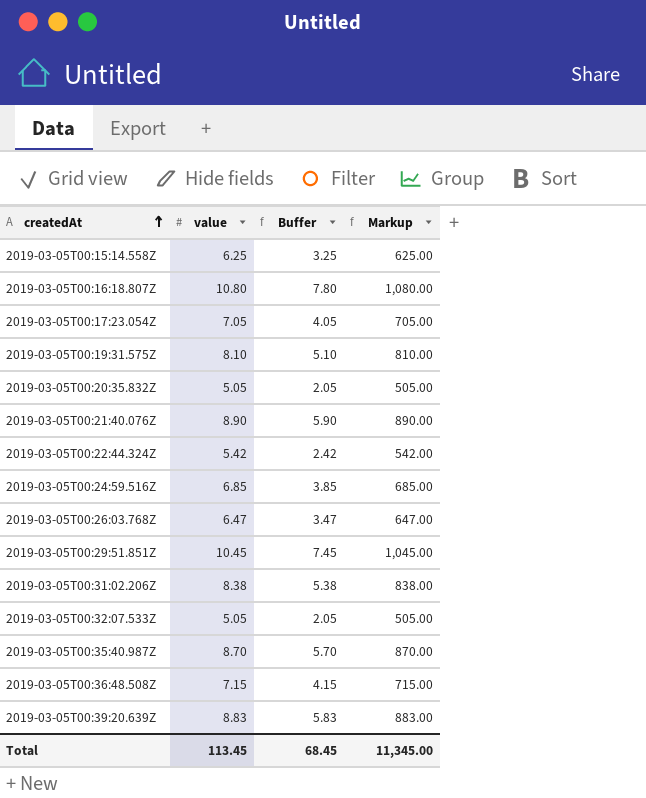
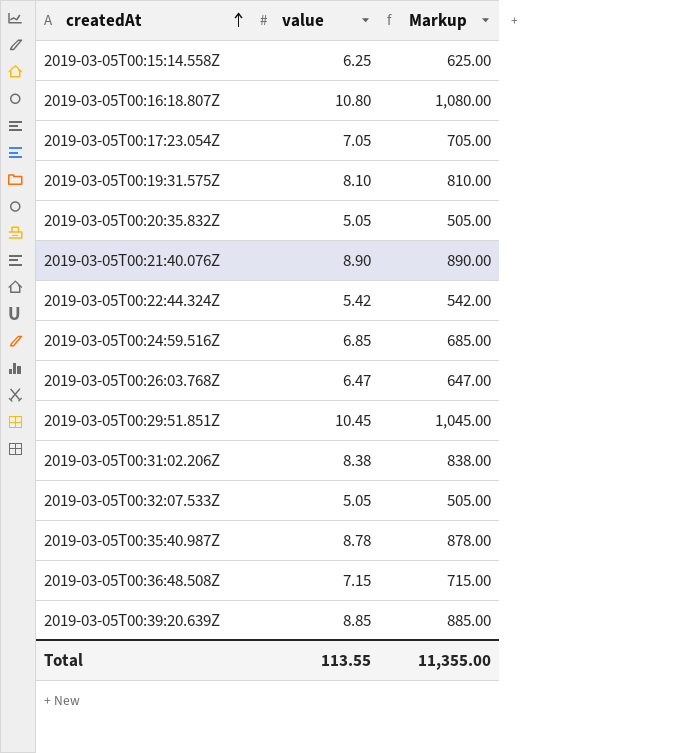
column Buffer | formula: [value] - 3 -> none
2019-03-05T00:35:40.987Z | value: 8.70 -> 8.78
2019-03-05T00:35:40.987Z | Markup: 870.00 -> 878.00
2019-03-05T00:39:20.639Z | value: 8.83 -> 8.85
2019-03-05T00:39:20.639Z | Markup: 883.00 -> 885.00
Total | value: 113.45 -> 113.55
Total | Markup: 11,345.00 -> 11,355.00

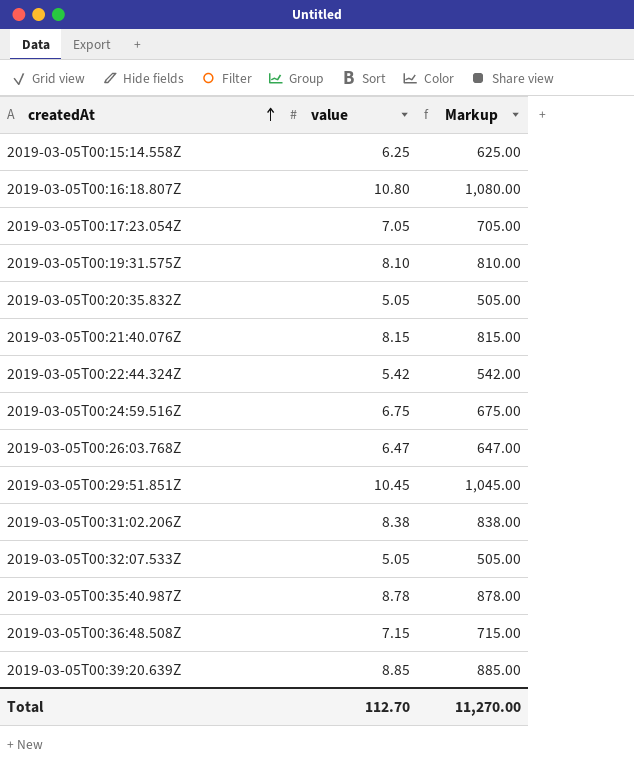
2019-03-05T00:21:40.076Z | value: 8.90 -> 8.15
2019-03-05T00:21:40.076Z | Markup: 890.00 -> 815.00
2019-03-05T00:24:59.516Z | value: 6.85 -> 6.75
2019-03-05T00:24:59.516Z | Markup: 685.00 -> 675.00
Total | value: 113.55 -> 112.70
Total | Markup: 11,355.00 -> 11,270.00

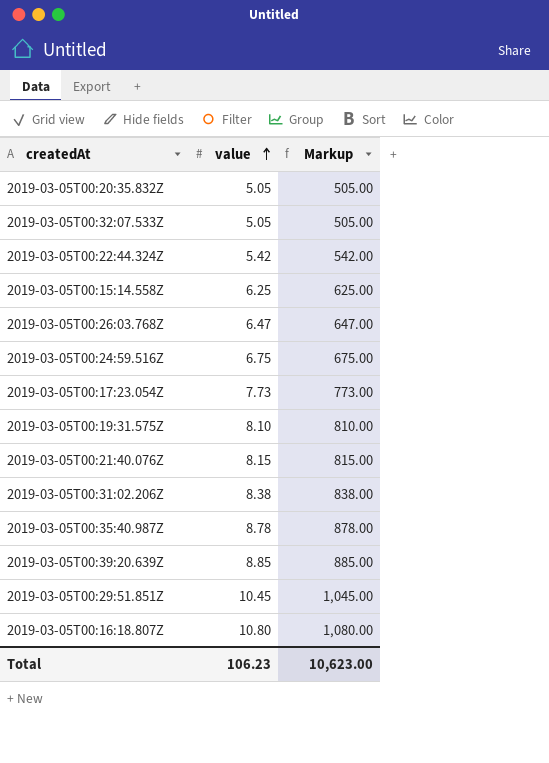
row order: createdAt ascending -> value ascending
row 2019-03-05T00:36:48.508Z: 7.15 | 715.00 -> none
2019-03-05T00:17:23.054Z | value: 7.05 -> 7.73
2019-03-05T00:17:23.054Z | Markup: 705.00 -> 773.00
Total | value: 112.70 -> 106.23
Total | Markup: 11,270.00 -> 10,623.00

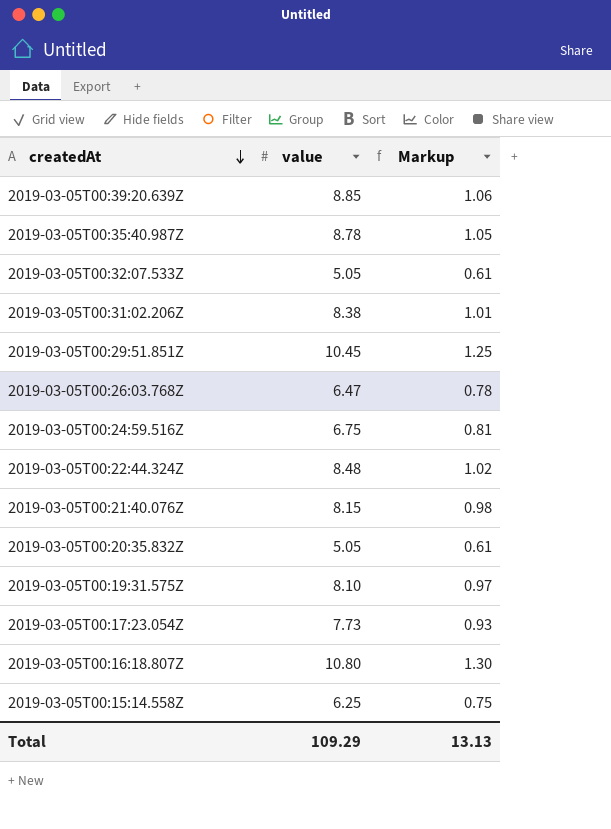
row order: value ascending -> createdAt descending
column Markup | formula: [value] * 100 -> [value] * 0.12
2019-03-05T00:22:44.324Z | value: 5.42 -> 8.48
Total | value: 106.23 -> 109.29
Total | Markup: 10,623.00 -> 13.13

